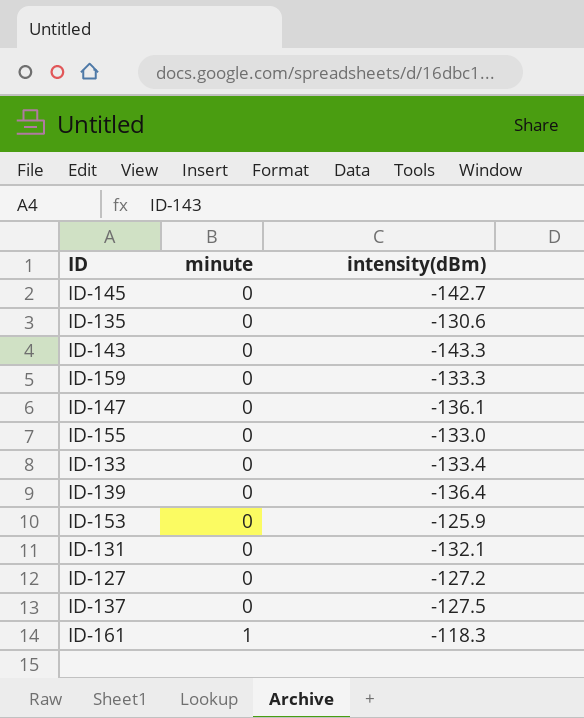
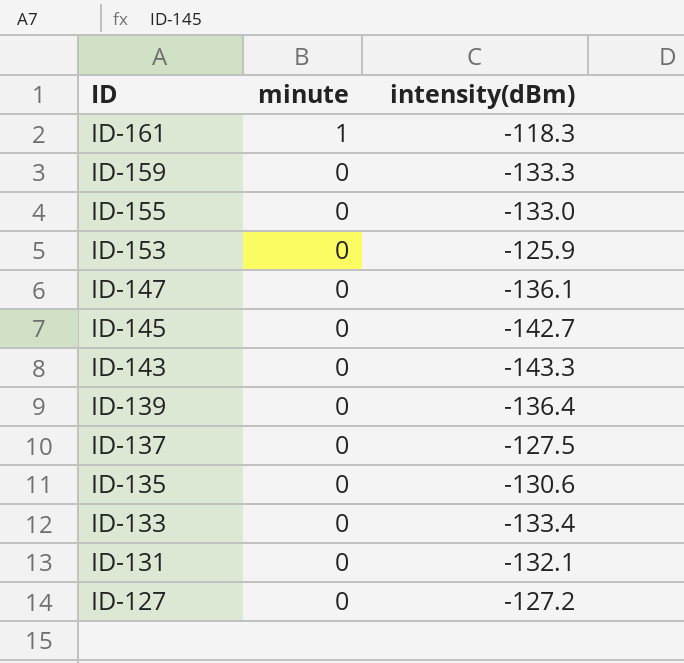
row order: minute ascending -> ID descending

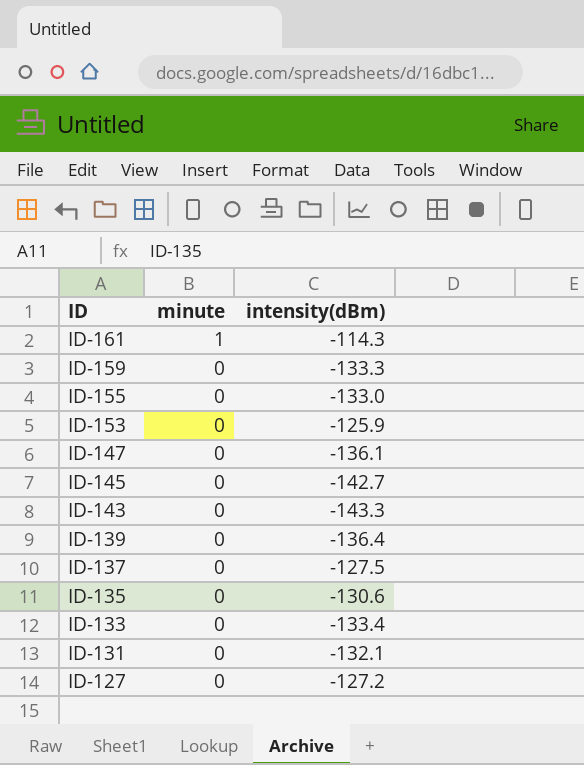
ID-161 | intensity(dBm): -118.3 -> -114.3

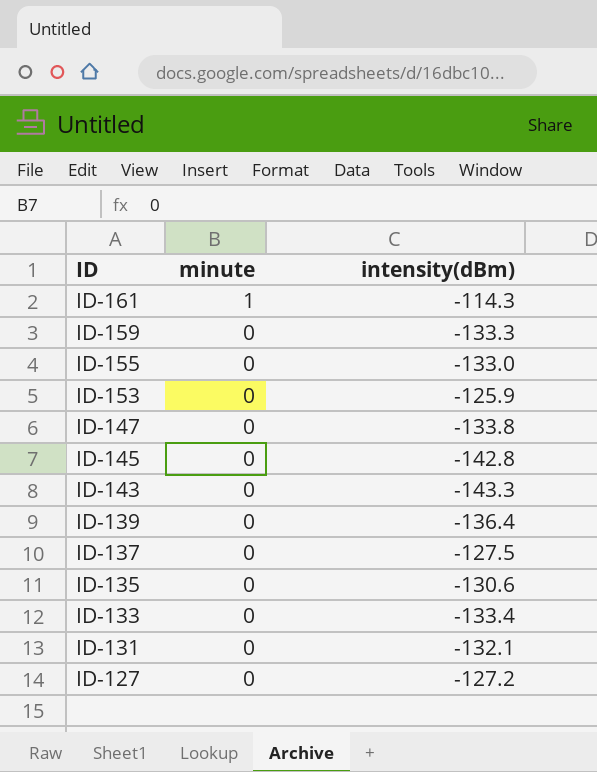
ID-147 | intensity(dBm): -136.1 -> -133.8
ID-145 | intensity(dBm): -142.7 -> -142.8

